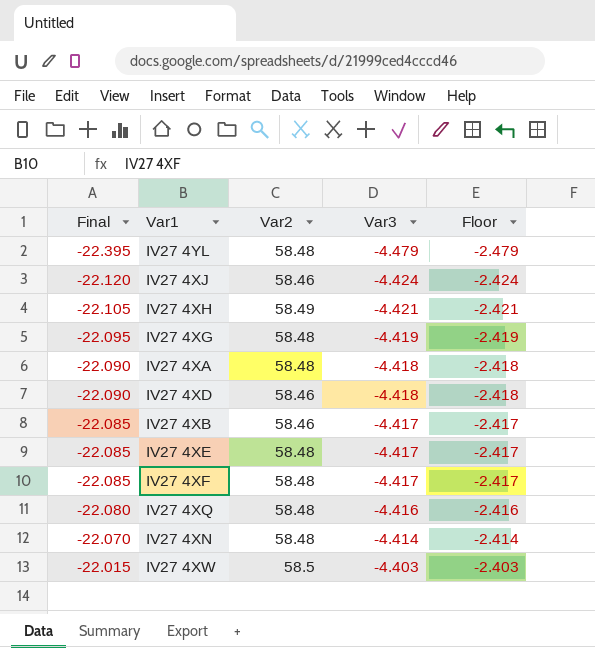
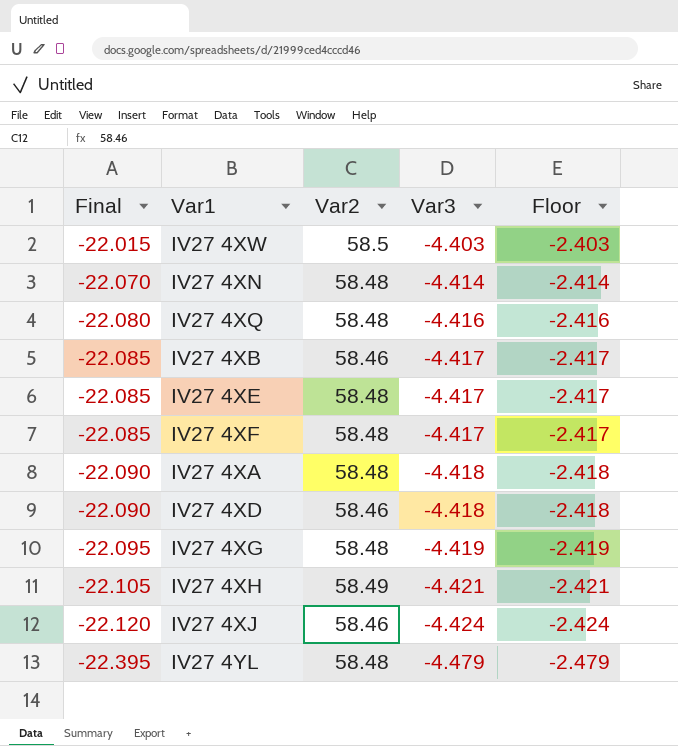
row order: Final ascending -> Final descending

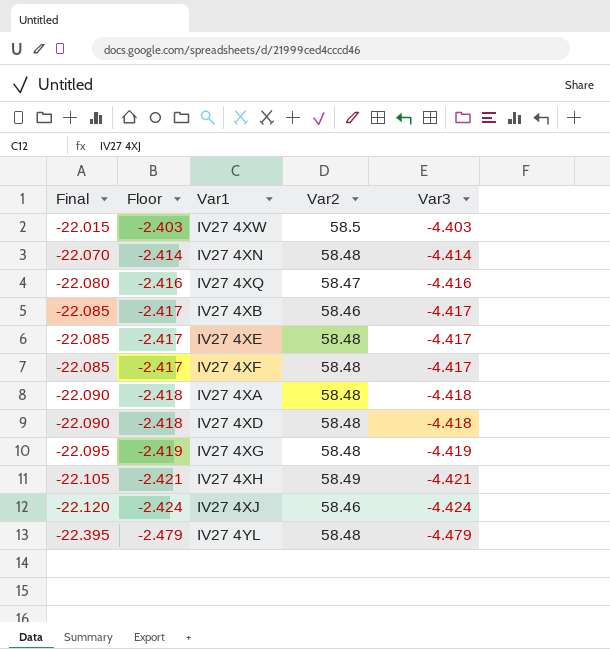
column Floor | position: 5 -> 2
IV27 4XQ | Var2: 58.48 -> 58.47
IV27 4XD | Var2: 58.46 -> 58.48

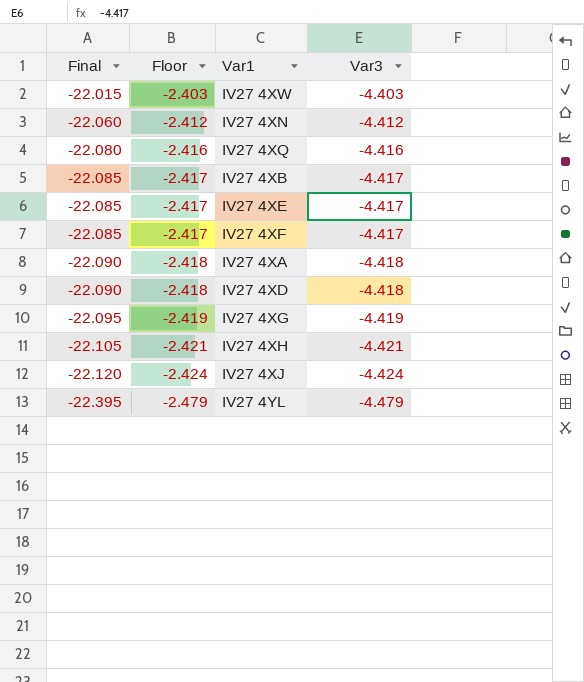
column Var2 | position: 4 -> none
IV27 4XN | Final: -22.070 -> -22.060
IV27 4XN | Floor: -2.414 -> -2.412
IV27 4XN | Var3: -4.414 -> -4.412

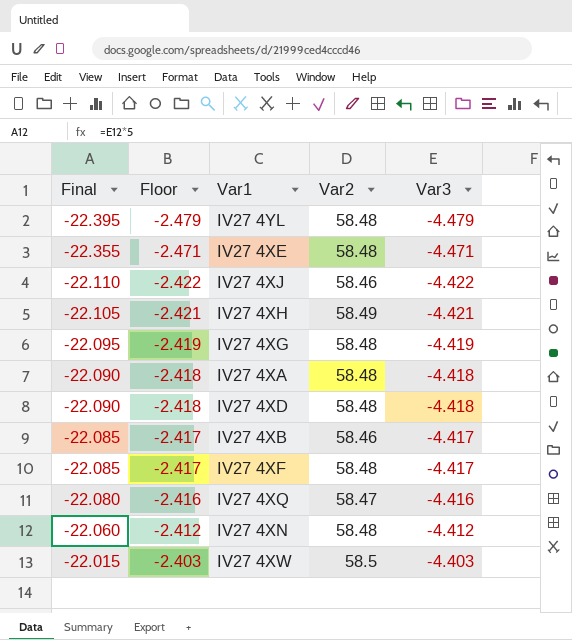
row order: Final descending -> Final ascending
column Var2 | position: none -> 4
IV27 4XE | Final: -22.085 -> -22.355
IV27 4XE | Floor: -2.417 -> -2.471
IV27 4XE | Var3: -4.417 -> -4.471
IV27 4XJ | Final: -22.120 -> -22.110
IV27 4XJ | Floor: -2.424 -> -2.422
IV27 4XJ | Var3: -4.424 -> -4.422

